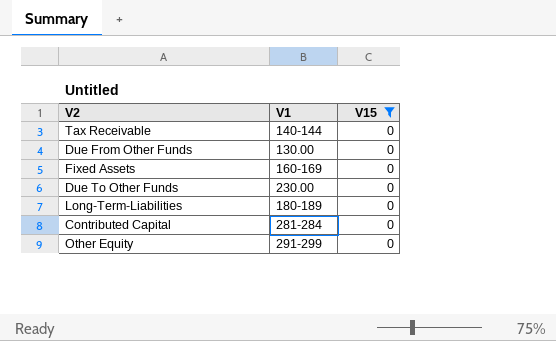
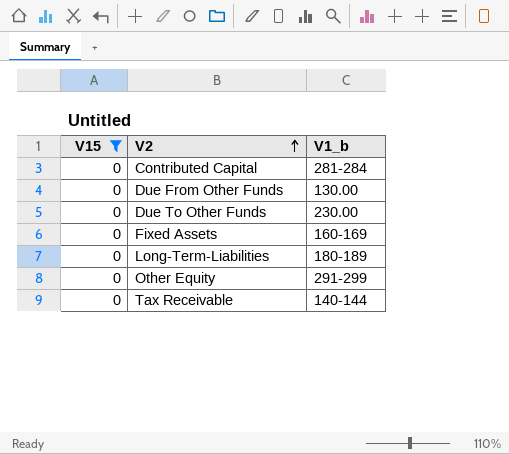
row order: none -> V2 ascending
column V15 | position: 3 -> 1
column name: V1 -> V1_b

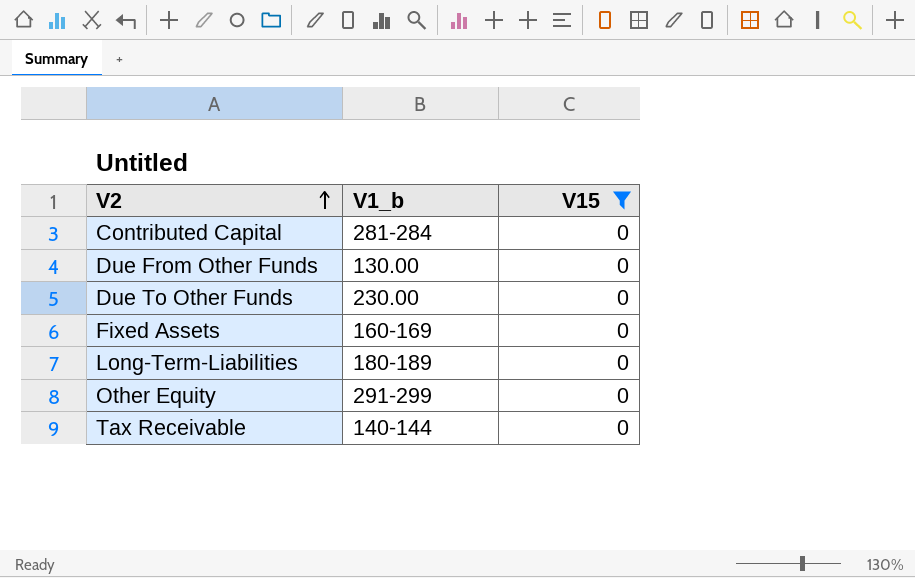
column V15 | position: 1 -> 3

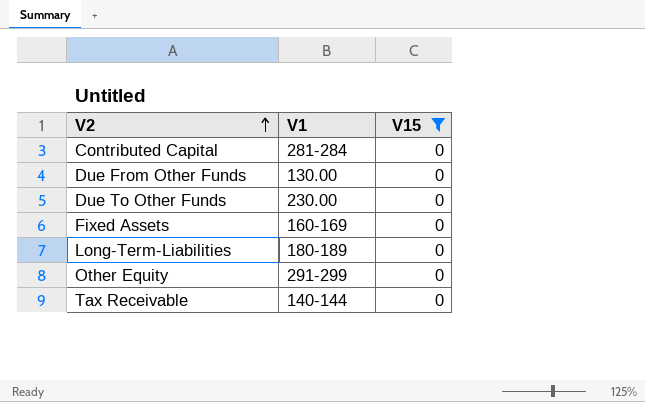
column name: V1_b -> V1

